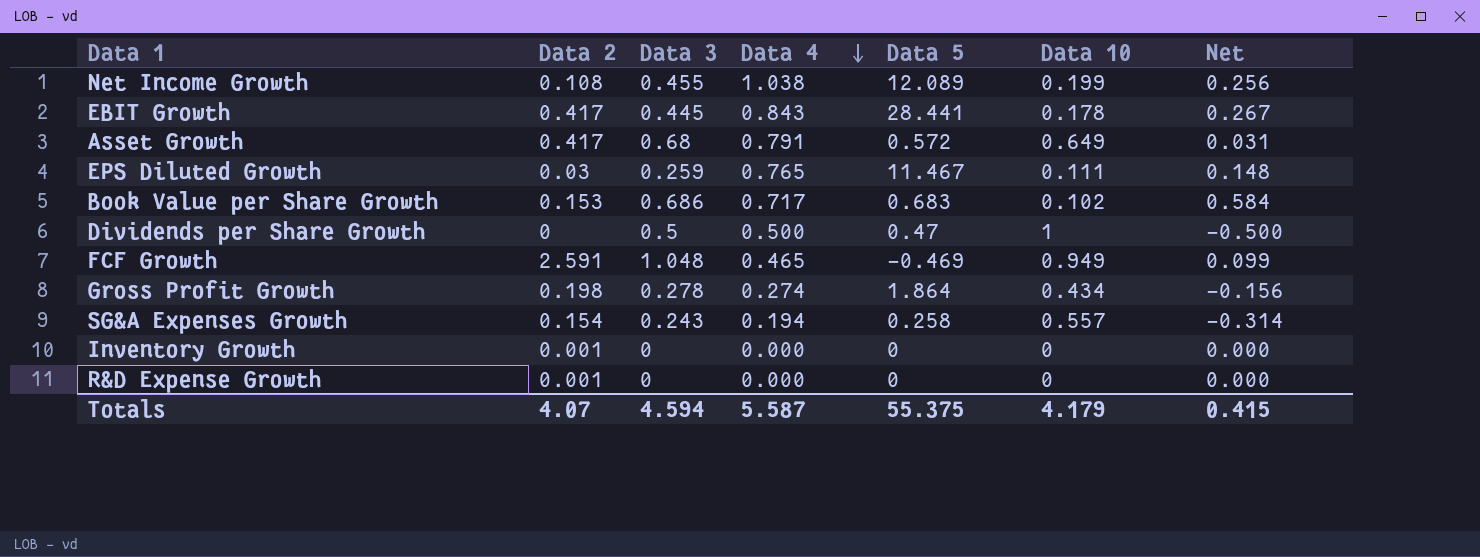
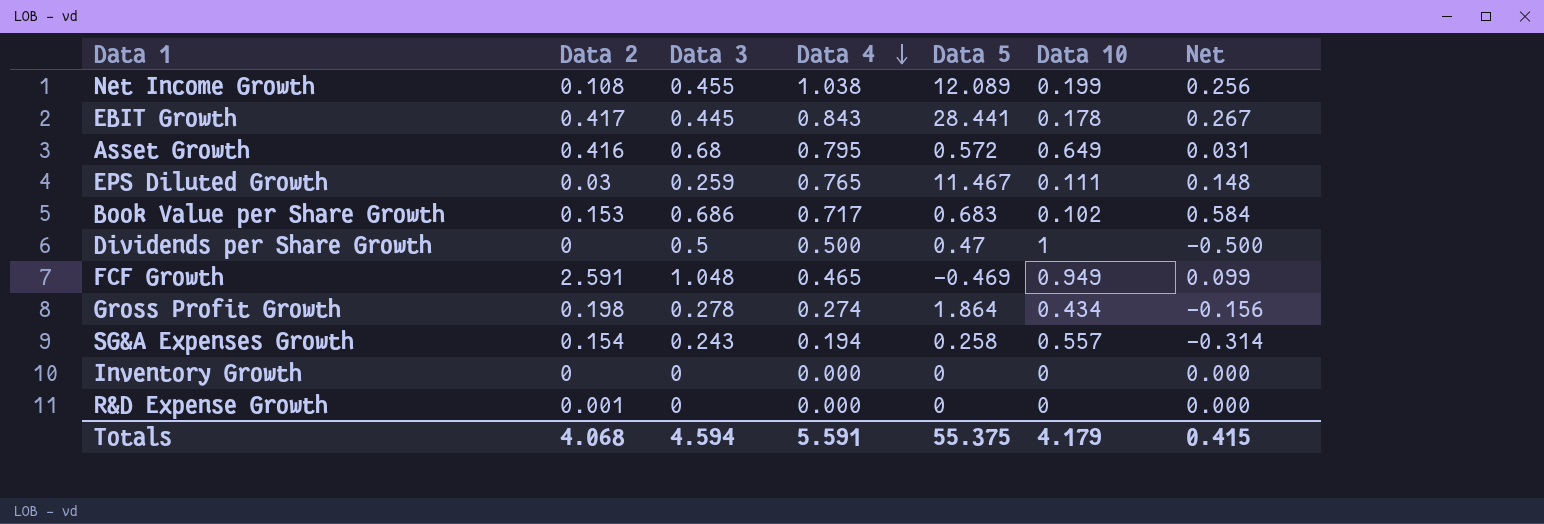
Asset Growth | Data 2: 0.417 -> 0.416
Asset Growth | Data 4: 0.791 -> 0.795
Inventory Growth | Data 2: 0.001 -> 0
Totals | Data 2: 4.07 -> 4.068
Totals | Data 4: 5.587 -> 5.591

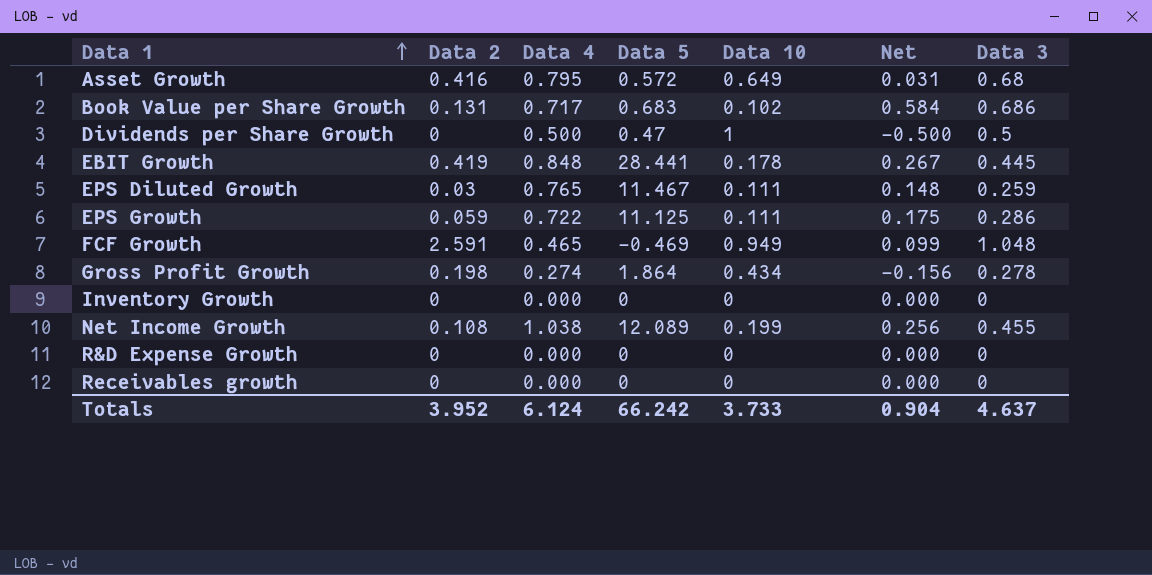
row order: Data 4 descending -> Data 1 ascending
column Data 3 | position: 3 -> 7
row SG&A Expenses Growth: 0.154 | 0.243 | 0.194 | 0.258 | 0.557 | -0.314 -> none
Book Value per Share Growth | Data 2: 0.153 -> 0.131
EBIT Growth | Data 2: 0.417 -> 0.419
EBIT Growth | Data 4: 0.843 -> 0.848
row EPS Growth: none -> 0.059 | 0.722 | 11.125 | 0.111 | 0.175 | 0.286
R&D Expense Growth | Data 2: 0.001 -> 0
row Receivables growth: none -> 0 | 0.000 | 0 | 0 | 0.000 | 0
Totals | Data 2: 4.068 -> 3.952
Totals | Data 4: 5.591 -> 6.124
Totals | Data 5: 55.375 -> 66.242
Totals | Data 10: 4.179 -> 3.733
Totals | Net: 0.415 -> 0.904
Totals | Data 3: 4.594 -> 4.637

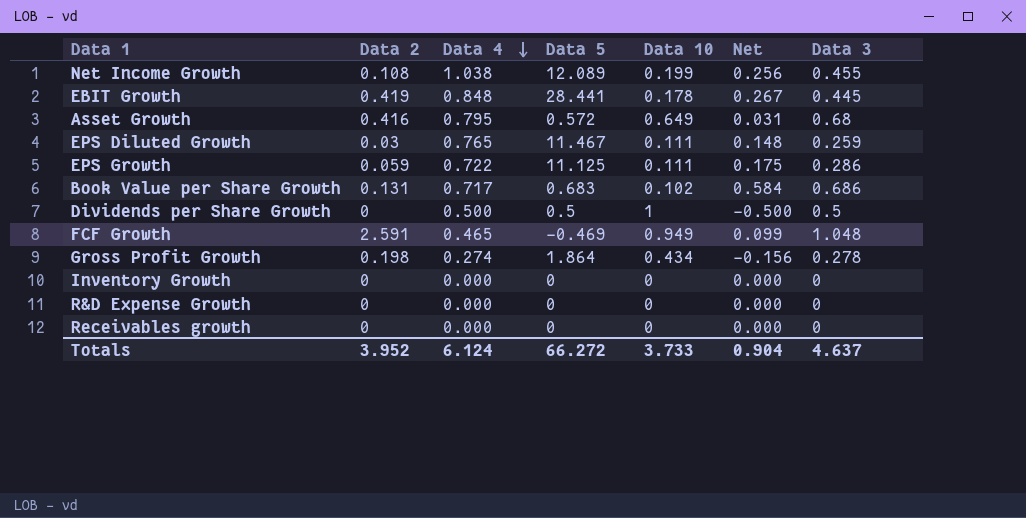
row order: Data 1 ascending -> Data 4 descending
Dividends per Share Growth | Data 5: 0.47 -> 0.5
Totals | Data 5: 66.242 -> 66.272

